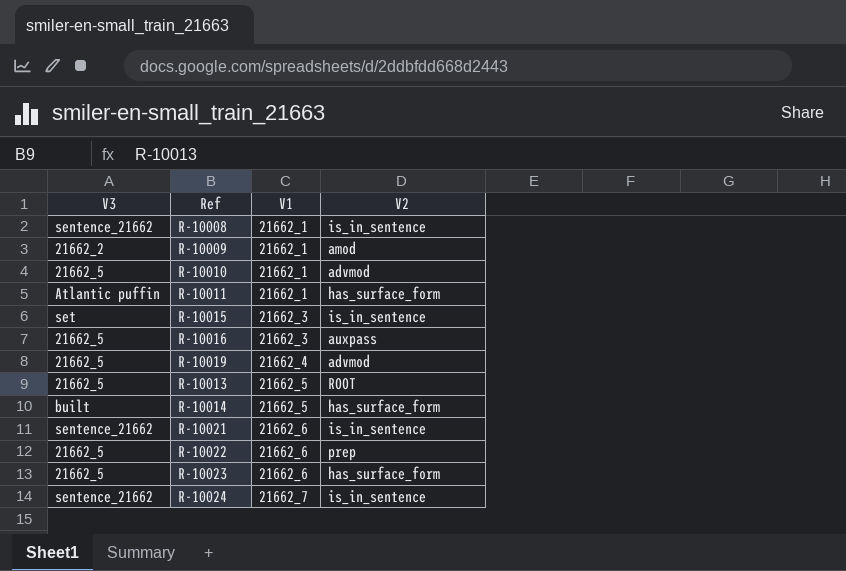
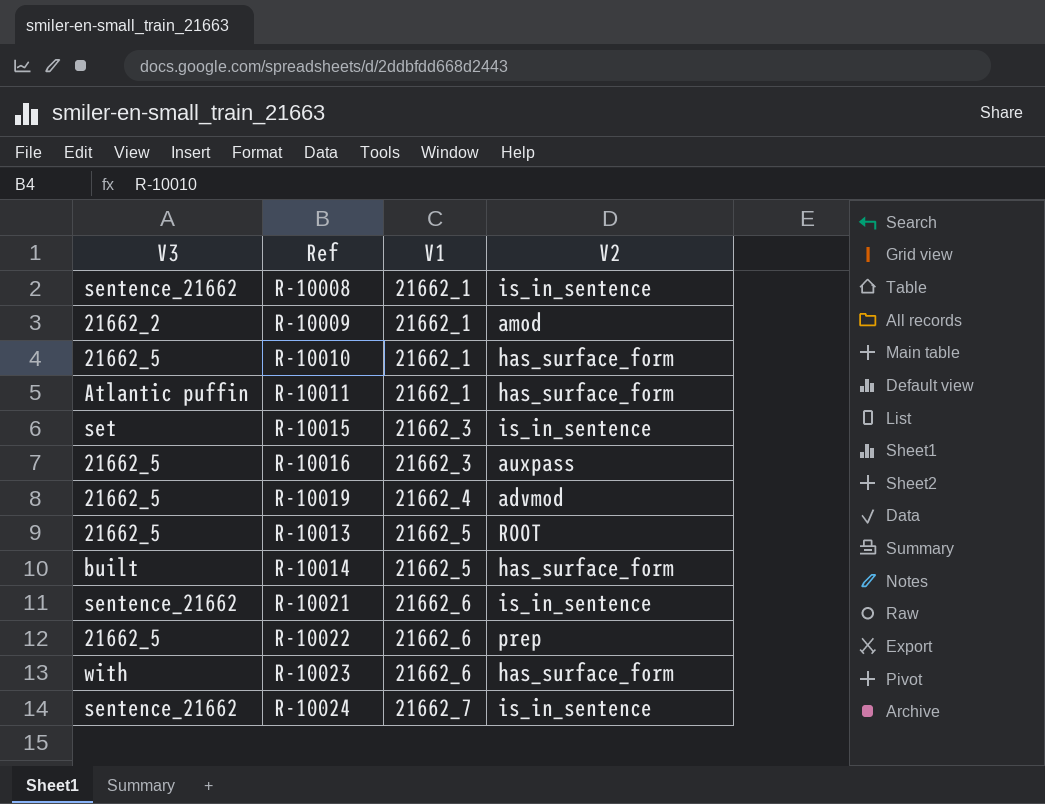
R-10010 | V2: advmod -> has_surface_form
R-10023 | V3: 21662_5 -> with

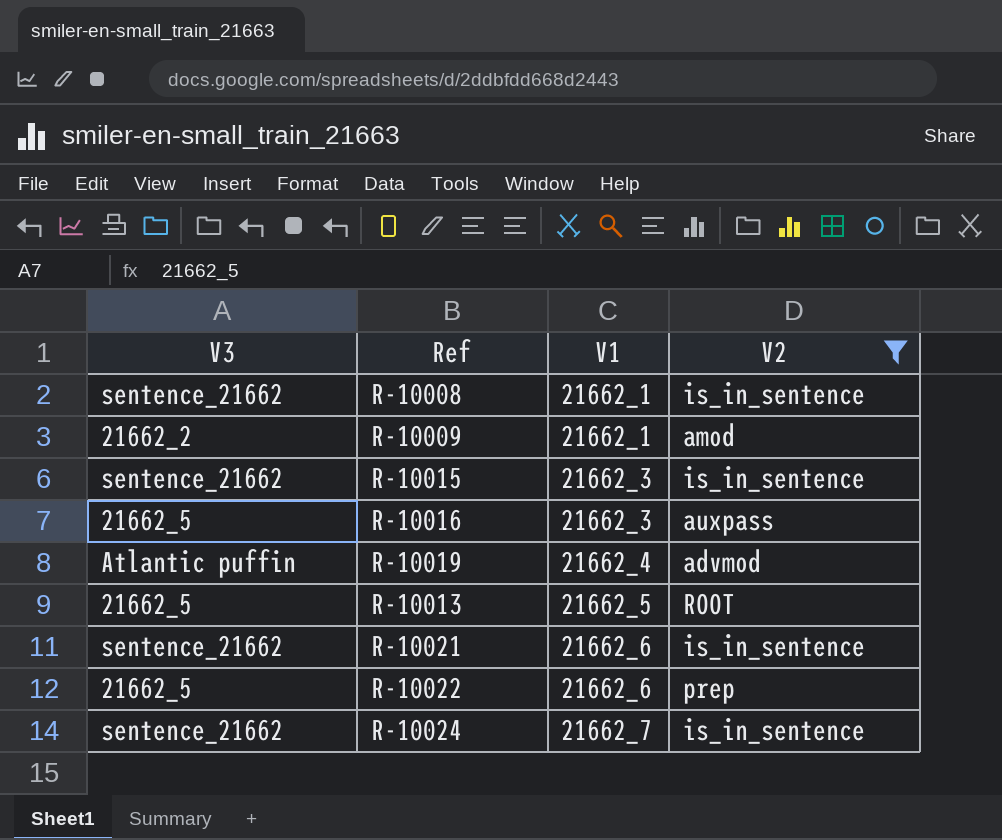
filter: none -> V2 != has_surface_form
R-10015 | V3: set -> sentence_21662
R-10019 | V3: 21662_5 -> Atlantic puffin

